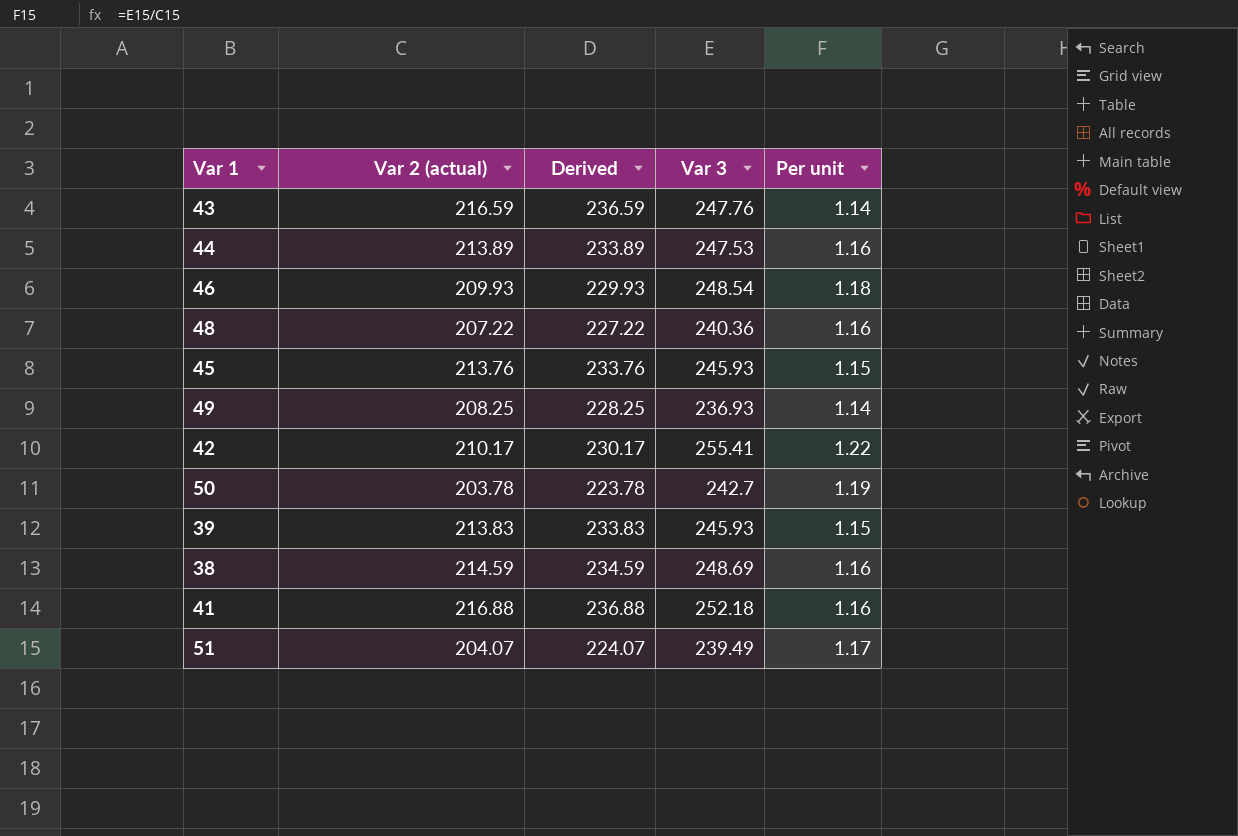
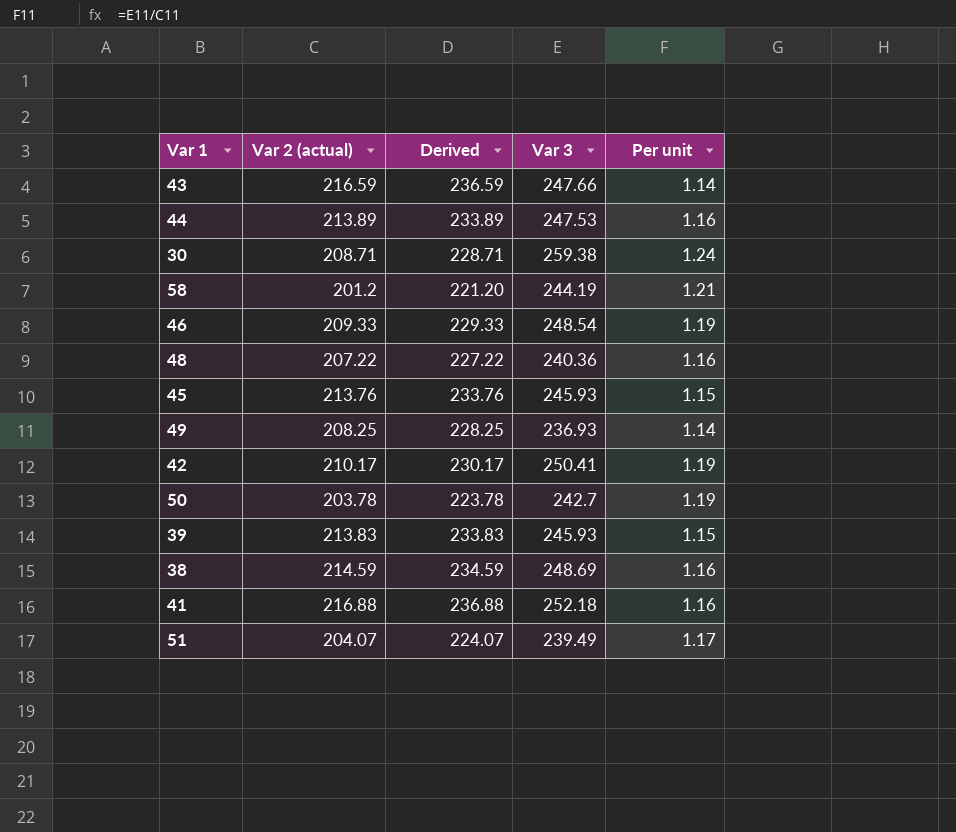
43 | Var 3: 247.76 -> 247.66
row 30: none -> 208.71 | 228.71 | 259.38 | 1.24
row 58: none -> 201.2 | 221.20 | 244.19 | 1.21
46 | Var 2 (actual): 209.93 -> 209.33
46 | Derived: 229.93 -> 229.33
46 | Per unit: 1.18 -> 1.19
42 | Var 3: 255.41 -> 250.41
42 | Per unit: 1.22 -> 1.19

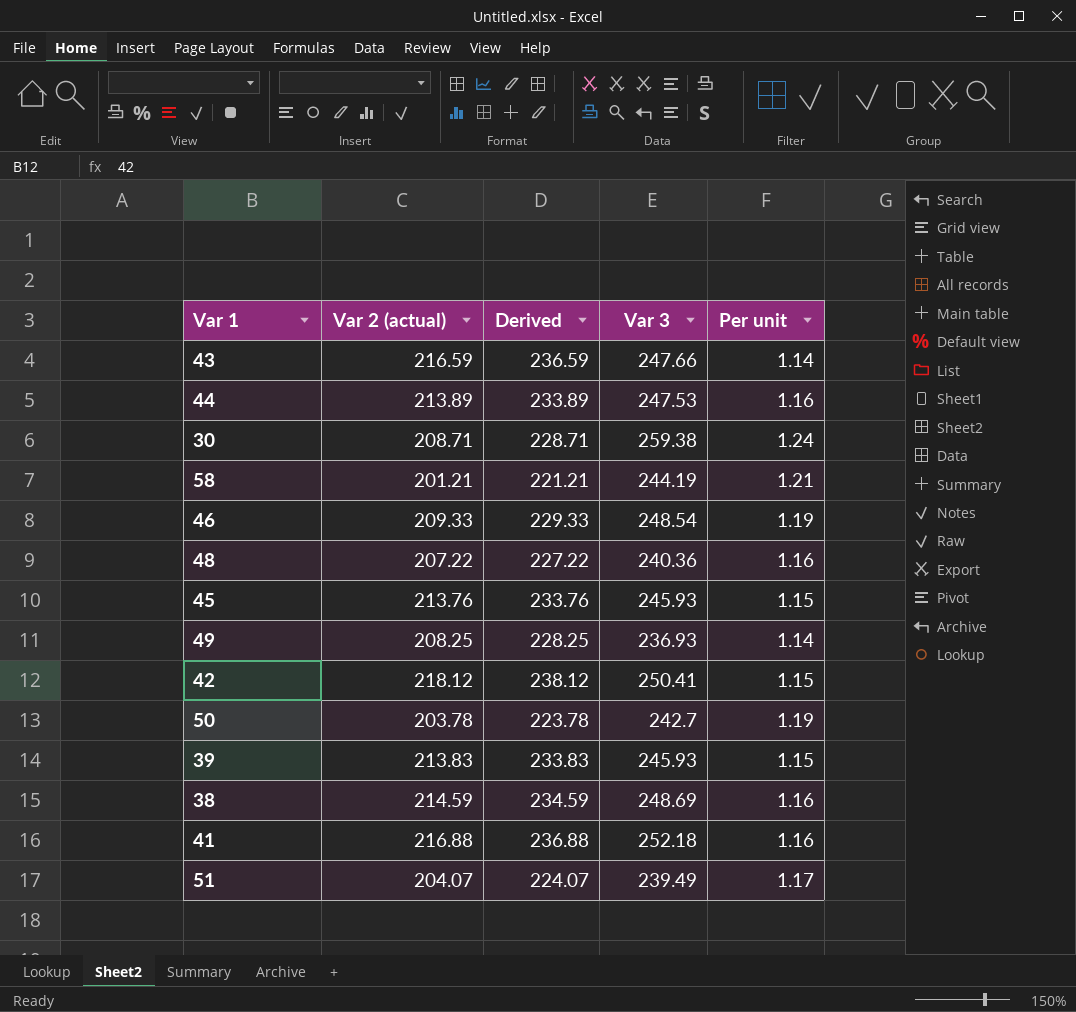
58 | Var 2 (actual): 201.2 -> 201.21
58 | Derived: 221.20 -> 221.21
42 | Var 2 (actual): 210.17 -> 218.12
42 | Derived: 230.17 -> 238.12
42 | Per unit: 1.19 -> 1.15

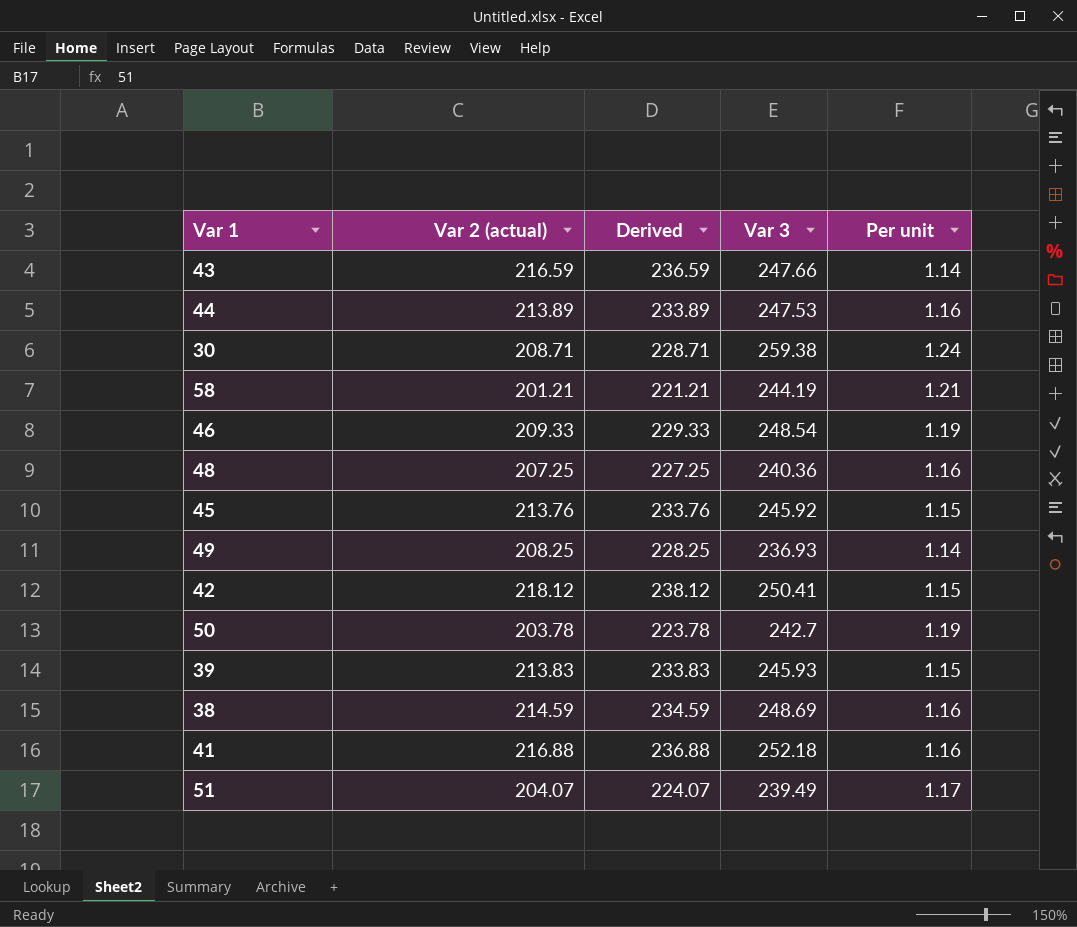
48 | Var 2 (actual): 207.22 -> 207.25
48 | Derived: 227.22 -> 227.25
45 | Var 3: 245.93 -> 245.92

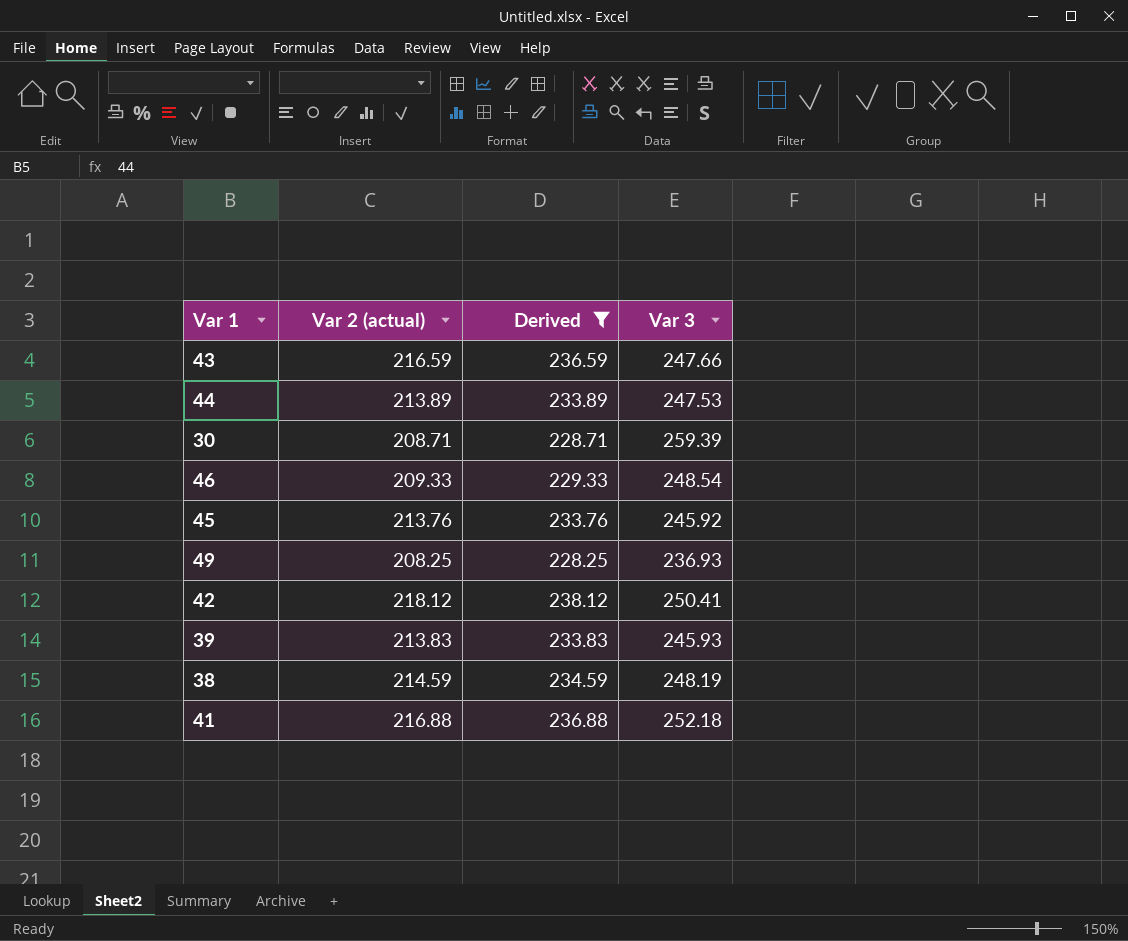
filter: none -> Derived >= 228.25
column Per unit | formula: [Var 3] / [Var 2 (actual)] -> none
30 | Var 3: 259.38 -> 259.39
38 | Var 3: 248.69 -> 248.19

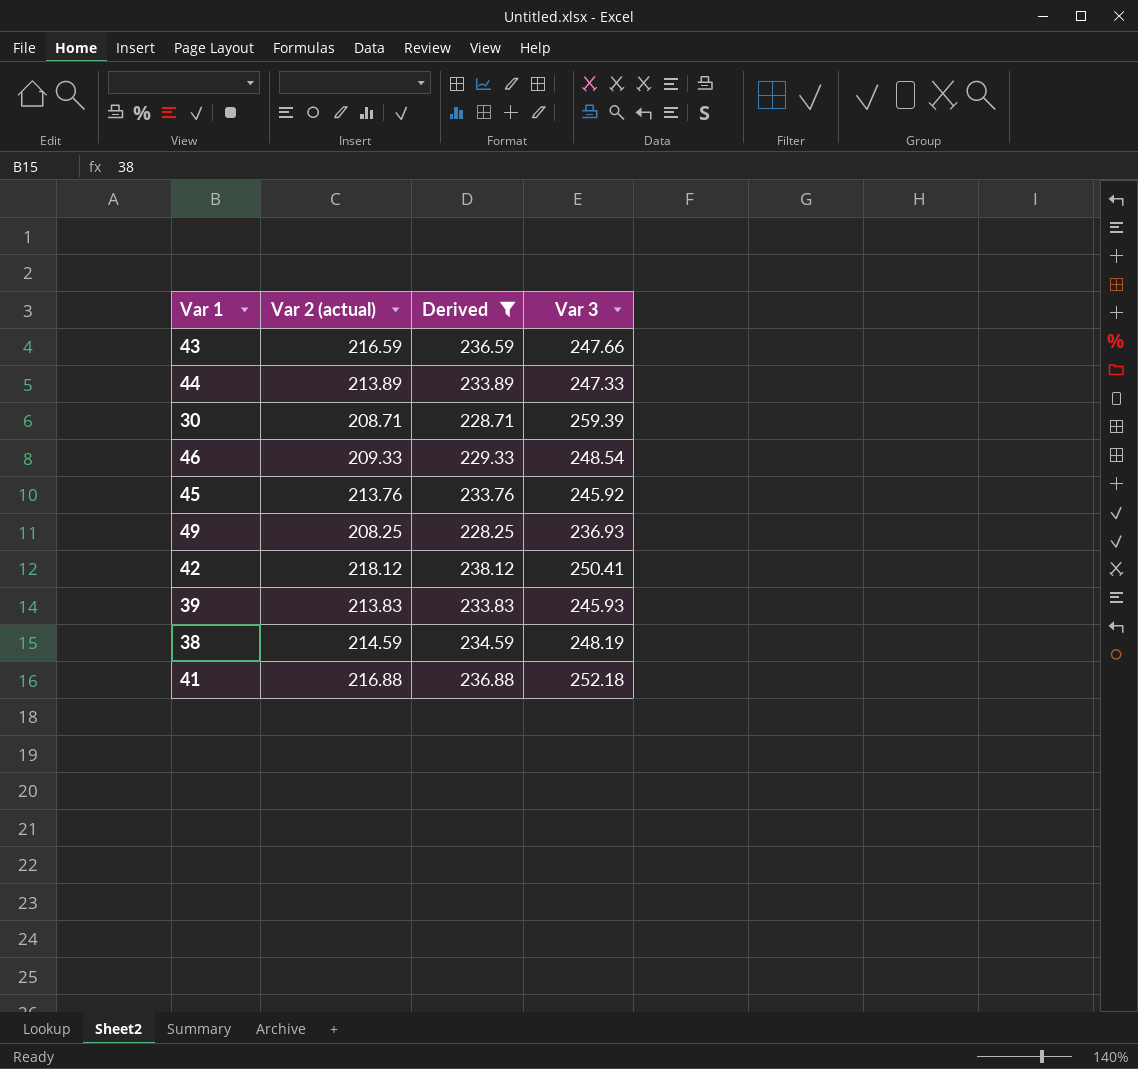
44 | Var 3: 247.53 -> 247.33

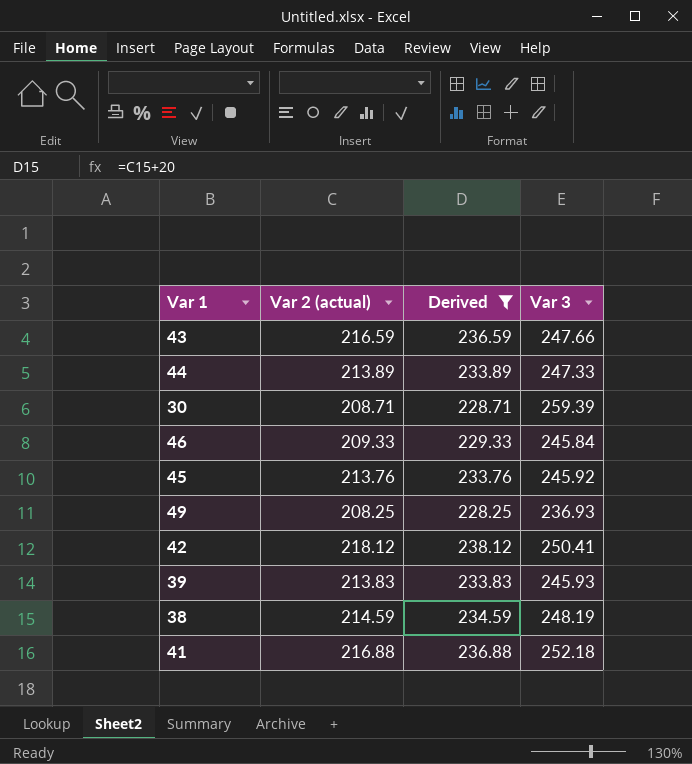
46 | Var 3: 248.54 -> 245.84

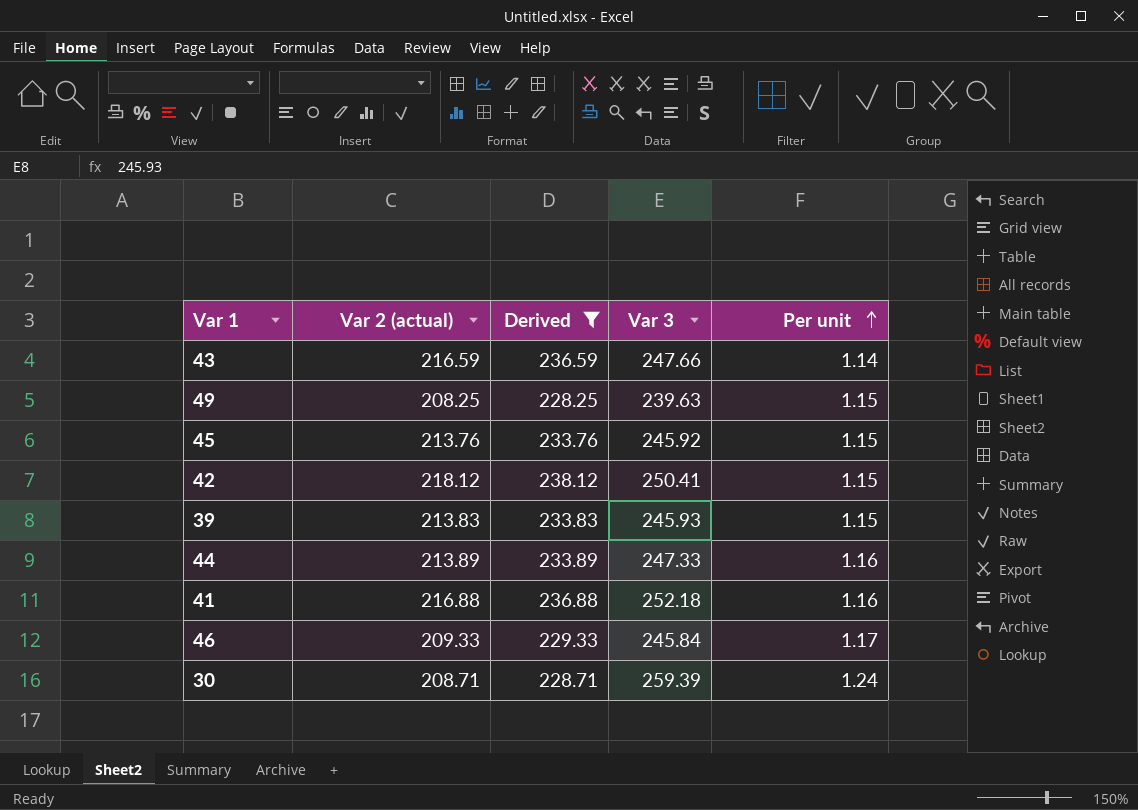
row order: none -> Per unit ascending
column Per unit | formula: none -> [Var 3] / [Var 2 (actual)]
row 38: 214.59 | 234.59 | 248.19 -> none
49 | Var 3: 236.93 -> 239.63

